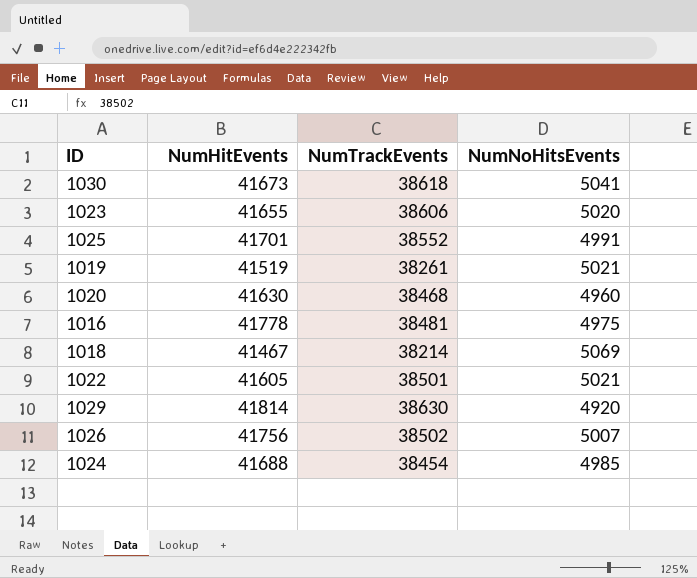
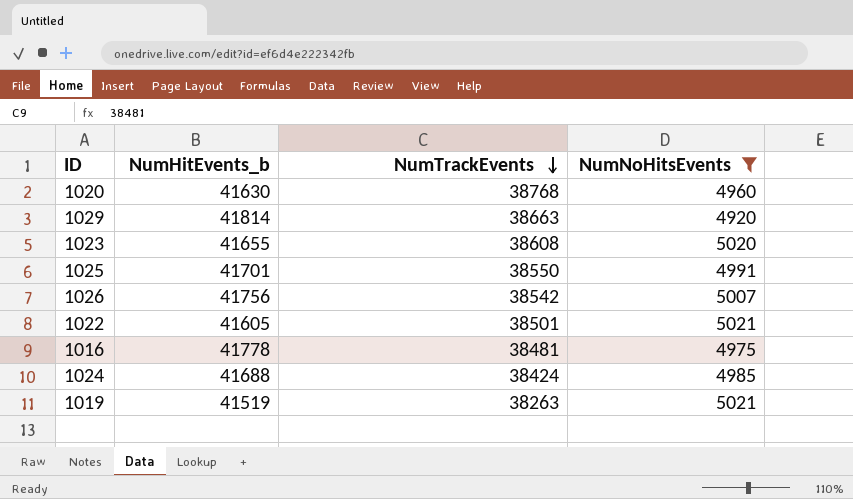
filter: none -> NumNoHitsEvents <= 5021
row order: none -> NumTrackEvents descending
column name: NumHitEvents -> NumHitEvents_b
1020 | NumTrackEvents: 38468 -> 38768
1029 | NumTrackEvents: 38630 -> 38663
1023 | NumTrackEvents: 38606 -> 38608
1025 | NumTrackEvents: 38552 -> 38550
1026 | NumTrackEvents: 38502 -> 38542
1024 | NumTrackEvents: 38454 -> 38424
1019 | NumTrackEvents: 38261 -> 38263

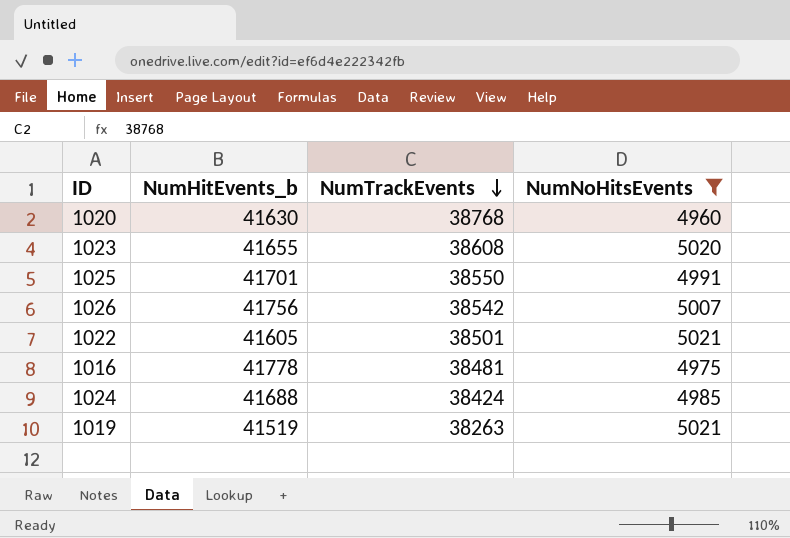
row 1029: 41814 | 38663 | 4920 -> none

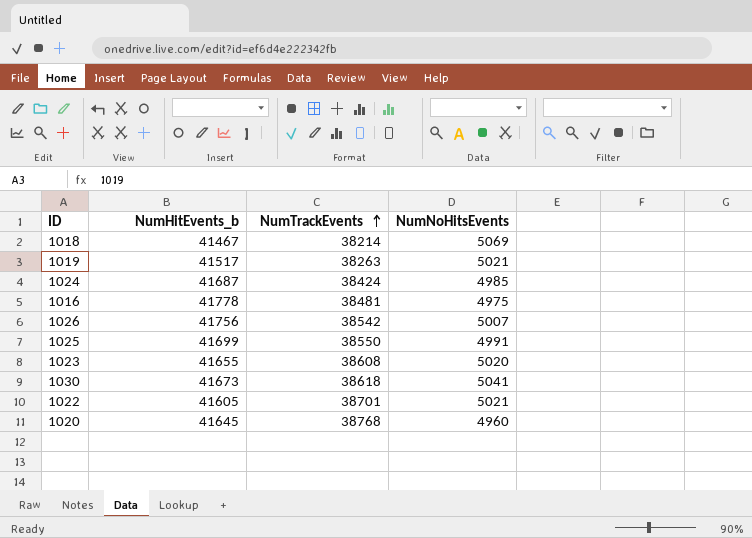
filter: NumNoHitsEvents <= 5021 -> none
row order: NumTrackEvents descending -> NumTrackEvents ascending
1019 | NumHitEvents_b: 41519 -> 41517
1024 | NumHitEvents_b: 41688 -> 41687
1025 | NumHitEvents_b: 41701 -> 41699
1022 | NumTrackEvents: 38501 -> 38701
1020 | NumHitEvents_b: 41630 -> 41645

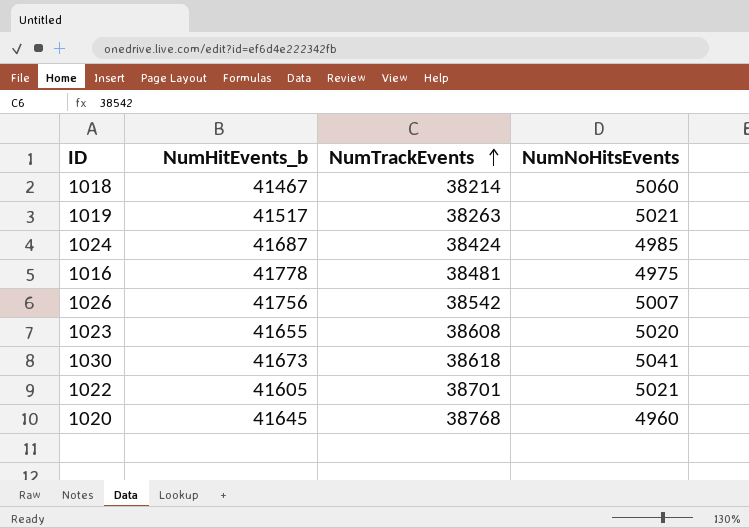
row 1025: 41699 | 38550 | 4991 -> none
1018 | NumNoHitsEvents: 5069 -> 5060

